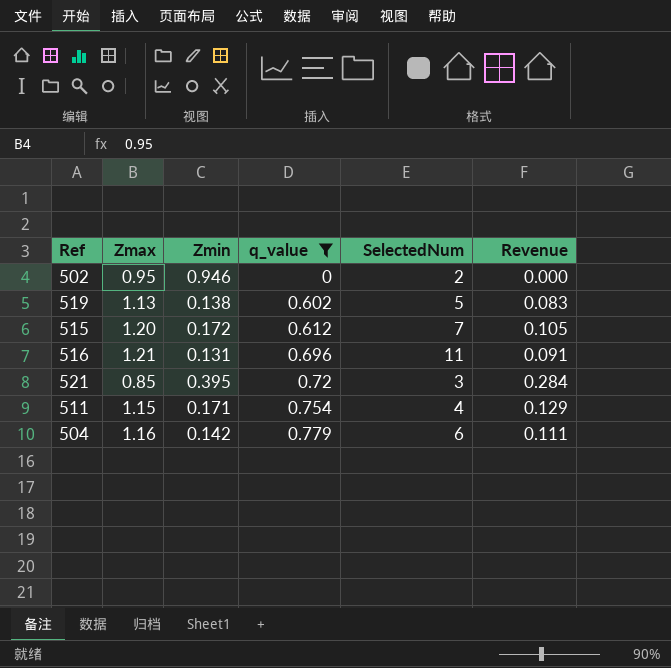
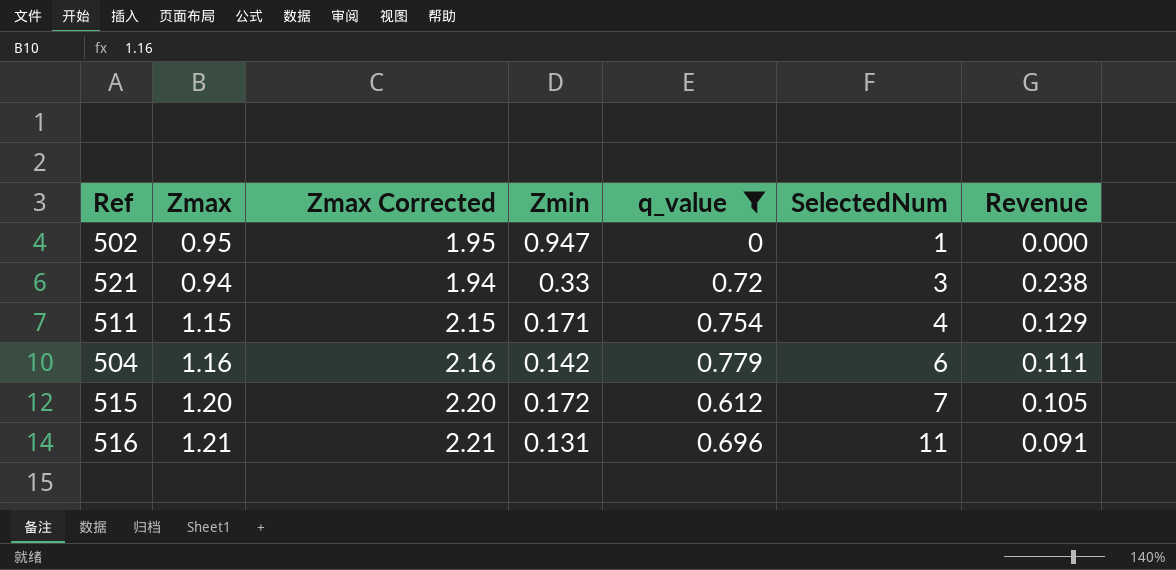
row order: q_value ascending -> SelectedNum ascending
column Zmax Corrected | formula: none -> [Zmax] + 1
row 519: 1.13 | 0.138 | 0.602 | 5 | 0.083 -> none
502 | Zmin: 0.946 -> 0.947
502 | SelectedNum: 2 -> 1
521 | Zmax: 0.85 -> 0.94
521 | Zmin: 0.395 -> 0.33
521 | Revenue: 0.284 -> 0.238

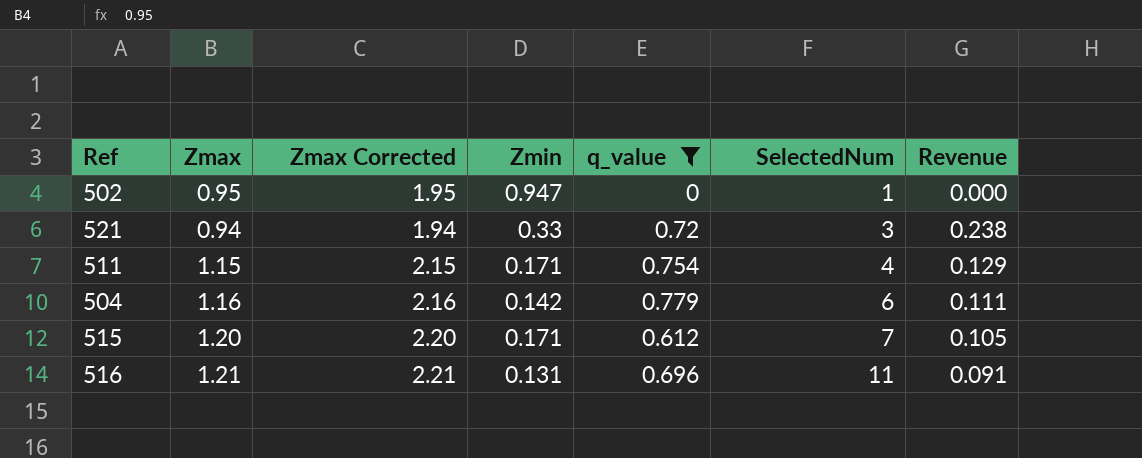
515 | Zmin: 0.172 -> 0.171

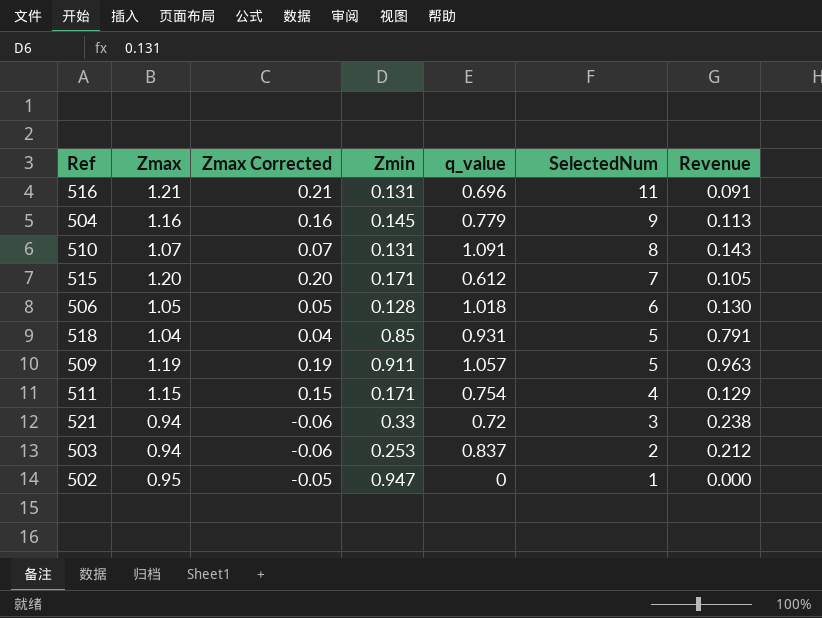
filter: q_value <= 0.779 -> none
row order: SelectedNum ascending -> SelectedNum descending
column Zmax Corrected | formula: [Zmax] + 1 -> [Zmax] - 1
504 | Zmin: 0.142 -> 0.145
504 | SelectedNum: 6 -> 9
504 | Revenue: 0.111 -> 0.113

